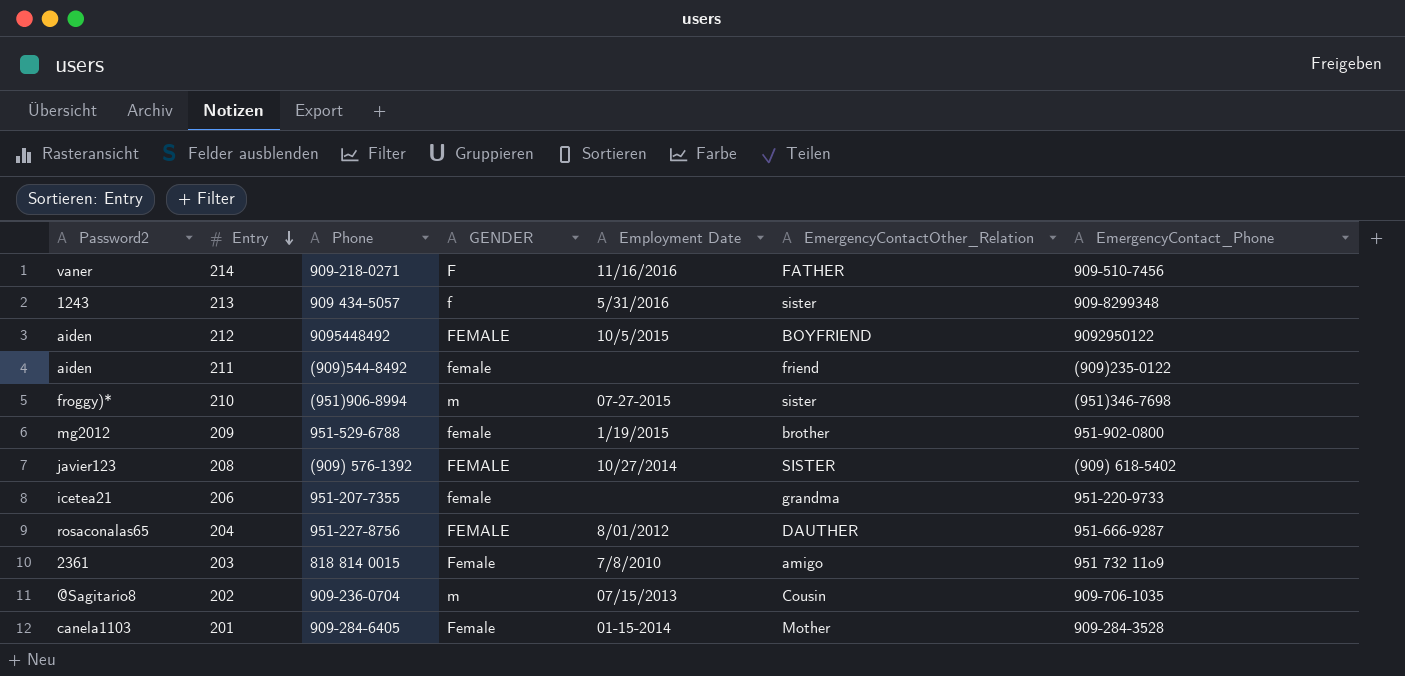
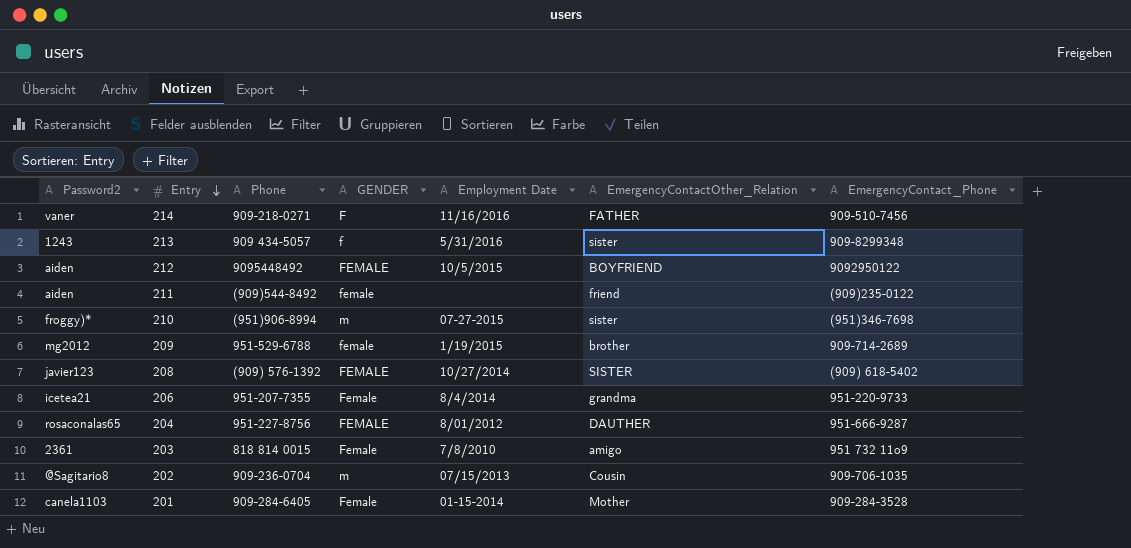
209 | EmergencyContact_Phone: 951-902-0800 -> 909-714-2689
206 | GENDER: female -> Female
206 | Employment Date: none -> 8/4/2014

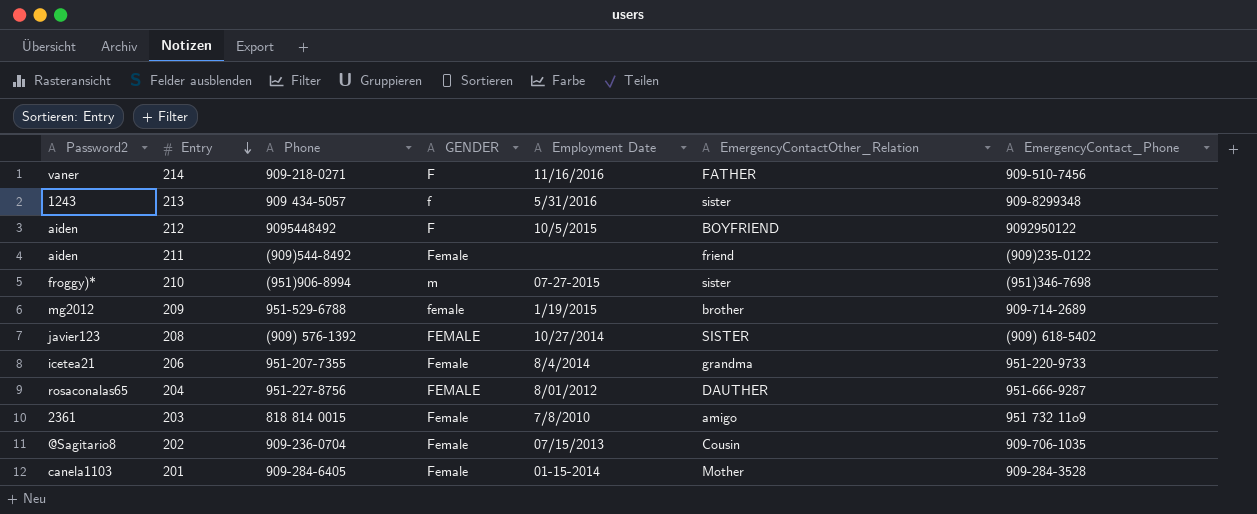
212 | GENDER: FEMALE -> F
211 | GENDER: female -> Female
202 | GENDER: m -> Female

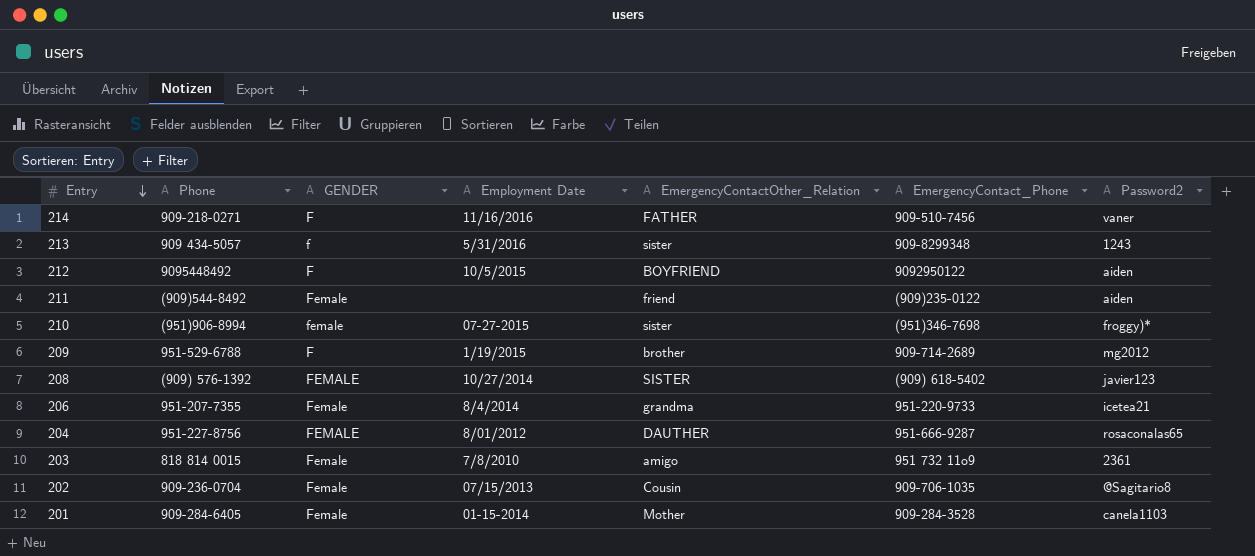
column Password2 | position: 1 -> 7
210 | GENDER: m -> female
209 | GENDER: female -> F

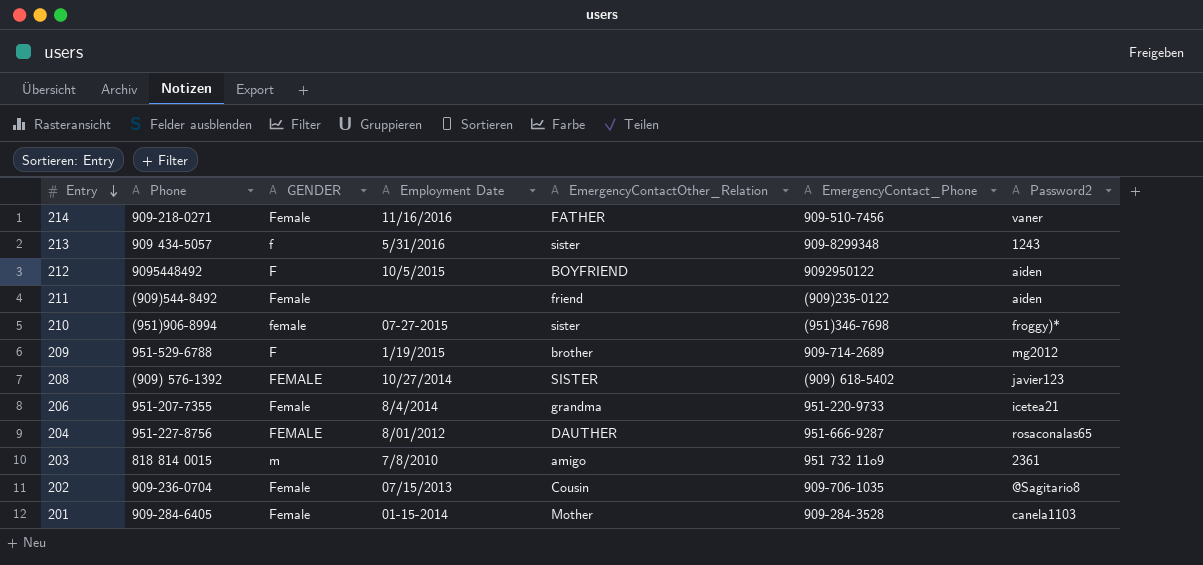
214 | GENDER: F -> Female
203 | GENDER: Female -> m

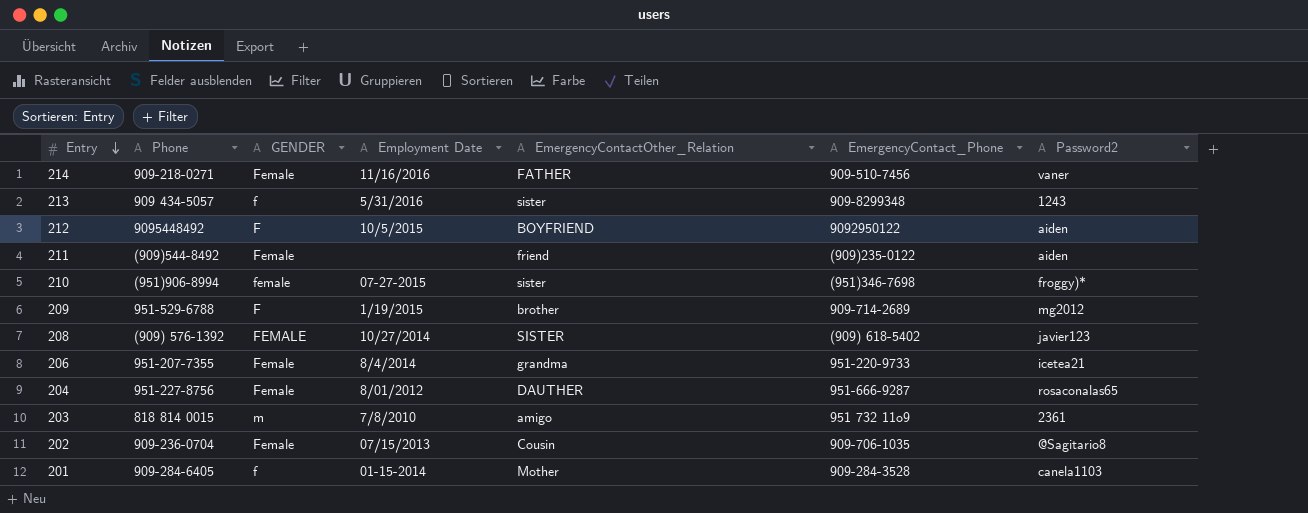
204 | GENDER: FEMALE -> Female
201 | GENDER: Female -> f

